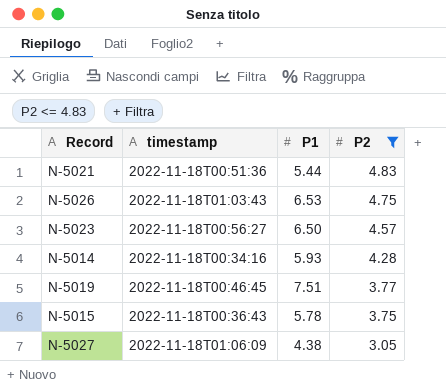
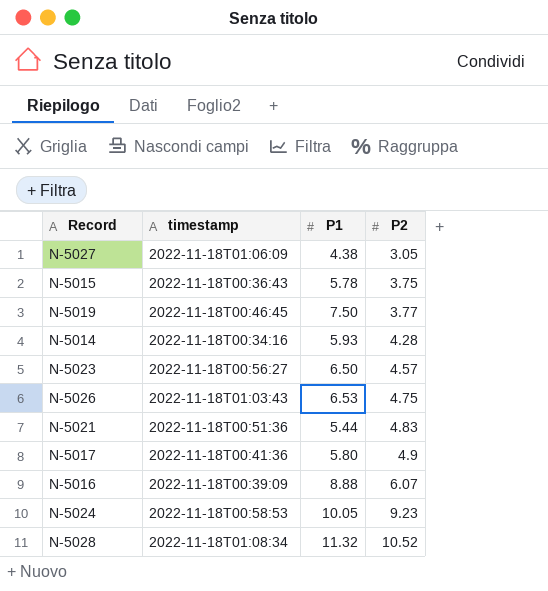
filter: P2 <= 4.83 -> none
row order: P2 descending -> P2 ascending
N-5019 | P1: 7.51 -> 7.50

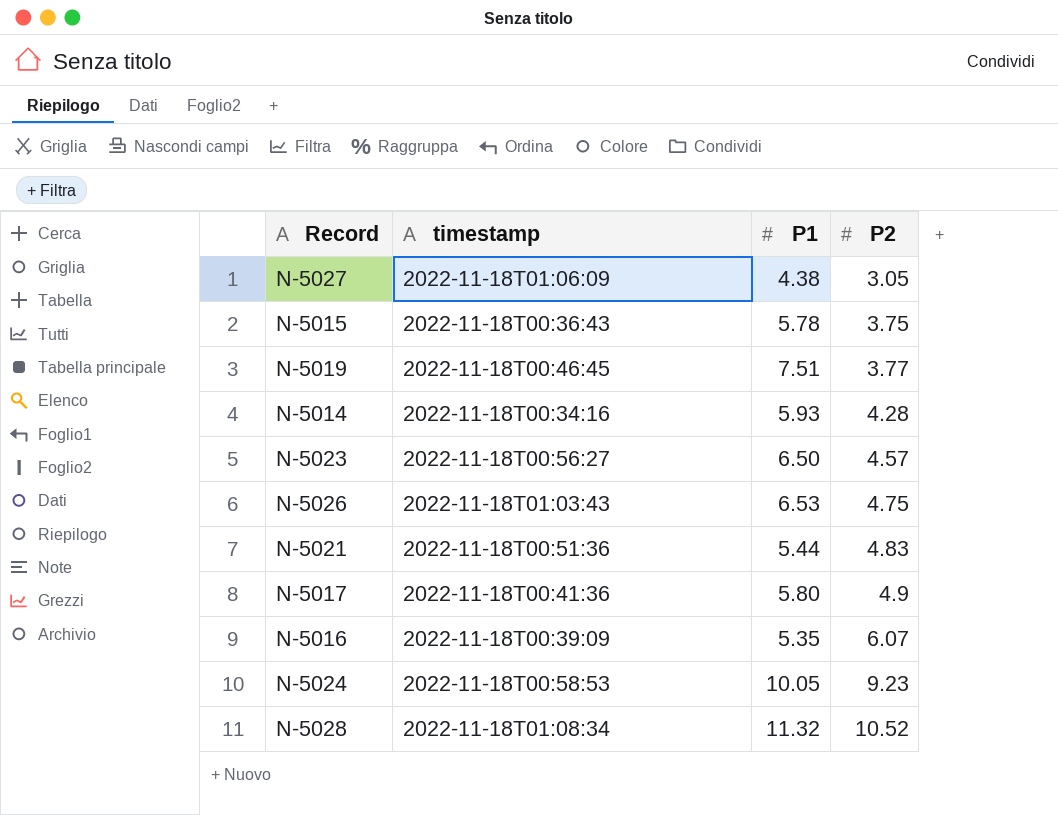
N-5019 | P1: 7.50 -> 7.51
N-5016 | P1: 8.88 -> 5.35

